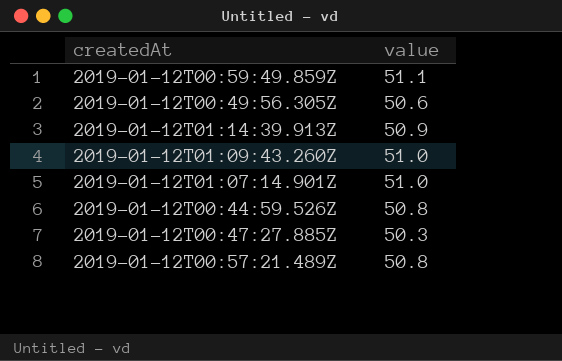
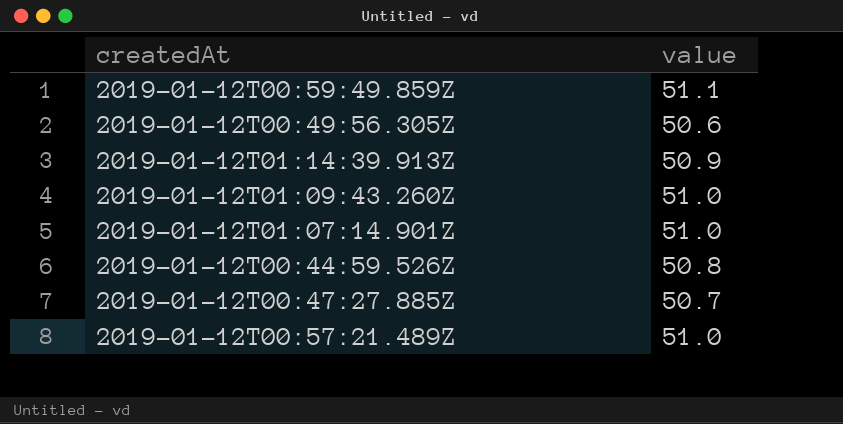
2019-01-12T00:47:27.885Z | value: 50.3 -> 50.7
2019-01-12T00:57:21.489Z | value: 50.8 -> 51.0

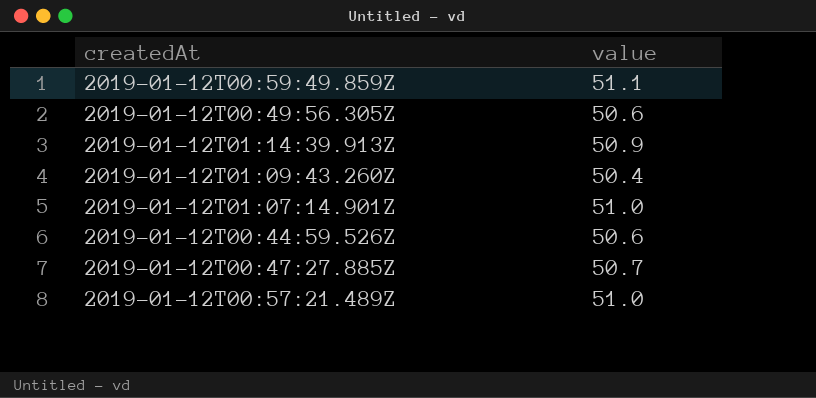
2019-01-12T01:09:43.260Z | value: 51.0 -> 50.4
2019-01-12T00:44:59.526Z | value: 50.8 -> 50.6

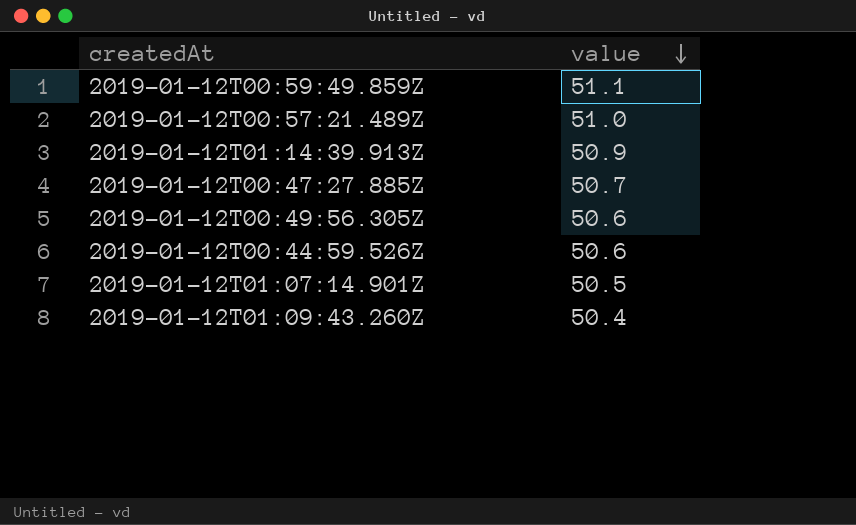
row order: none -> value descending
2019-01-12T01:07:14.901Z | value: 51.0 -> 50.5

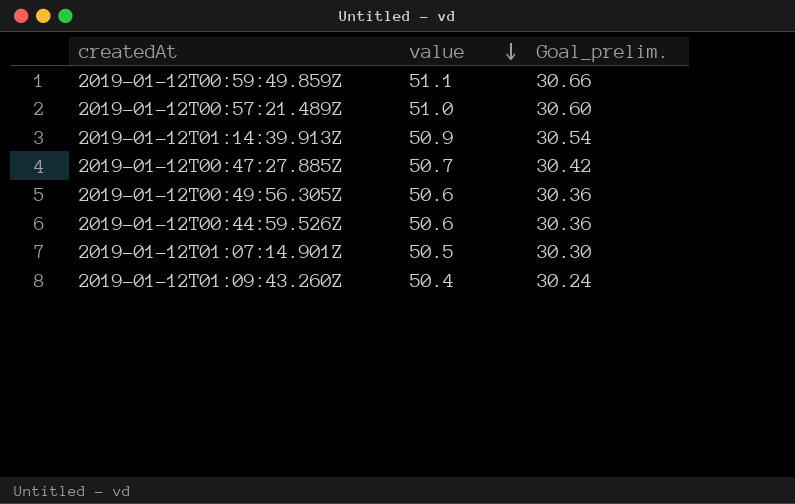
column Goal_prelim. | formula: none -> [value] * 0.6

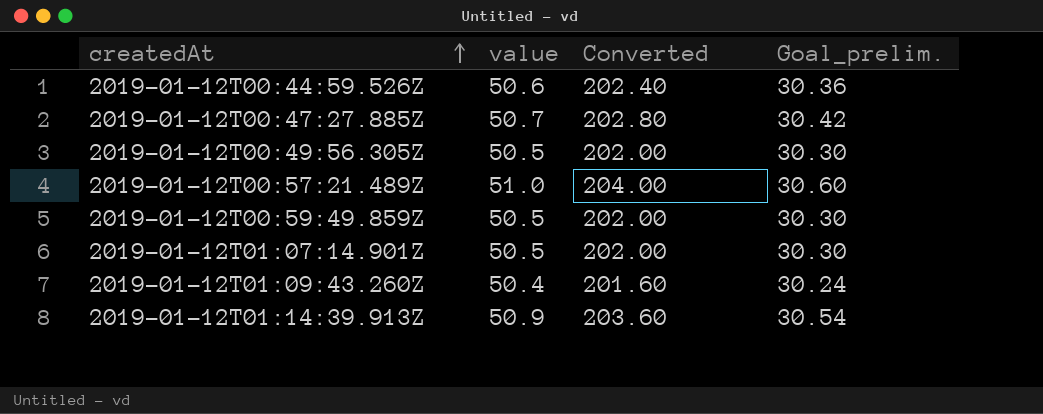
row order: value descending -> createdAt ascending
column Converted | formula: none -> [value] * 4
2019-01-12T00:49:56.305Z | value: 50.6 -> 50.5
2019-01-12T00:49:56.305Z | Goal_prelim.: 30.36 -> 30.30
2019-01-12T00:59:49.859Z | value: 51.1 -> 50.5
2019-01-12T00:59:49.859Z | Goal_prelim.: 30.66 -> 30.30

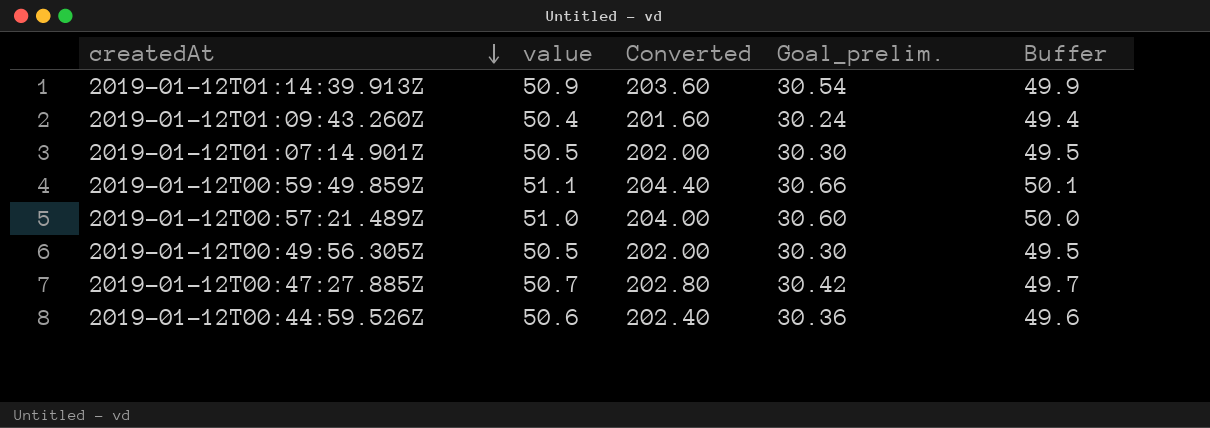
row order: createdAt ascending -> createdAt descending
column Buffer | formula: none -> [value] - 1
2019-01-12T00:59:49.859Z | value: 50.5 -> 51.1
2019-01-12T00:59:49.859Z | Converted: 202.00 -> 204.40
2019-01-12T00:59:49.859Z | Goal_prelim.: 30.30 -> 30.66

